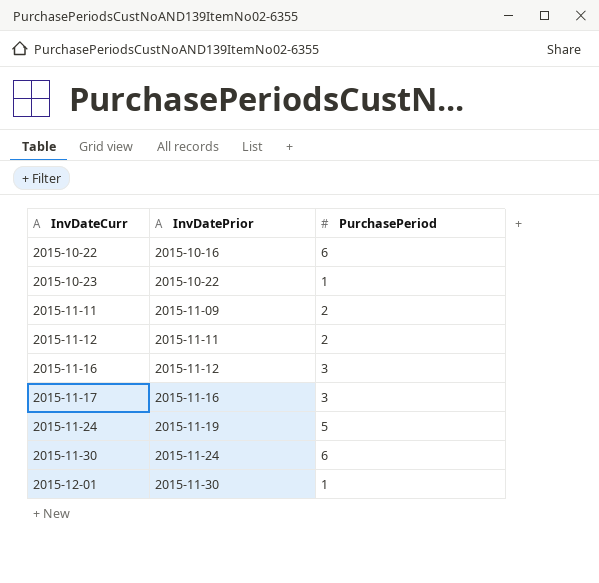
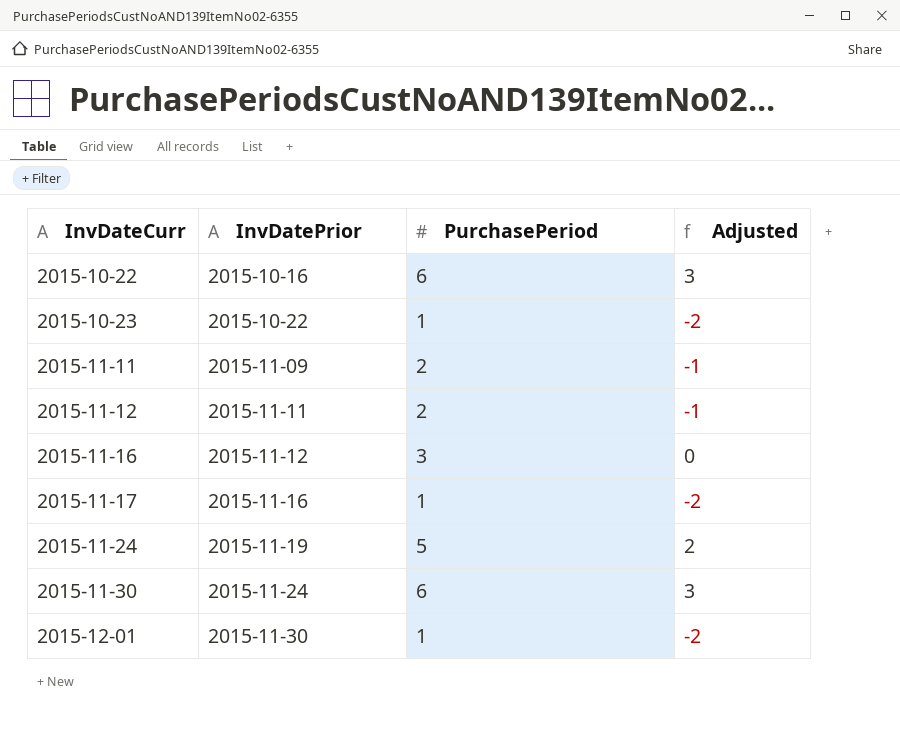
column Adjusted | formula: none -> [PurchasePeriod] - 3
2015-11-17 | PurchasePeriod: 3 -> 1

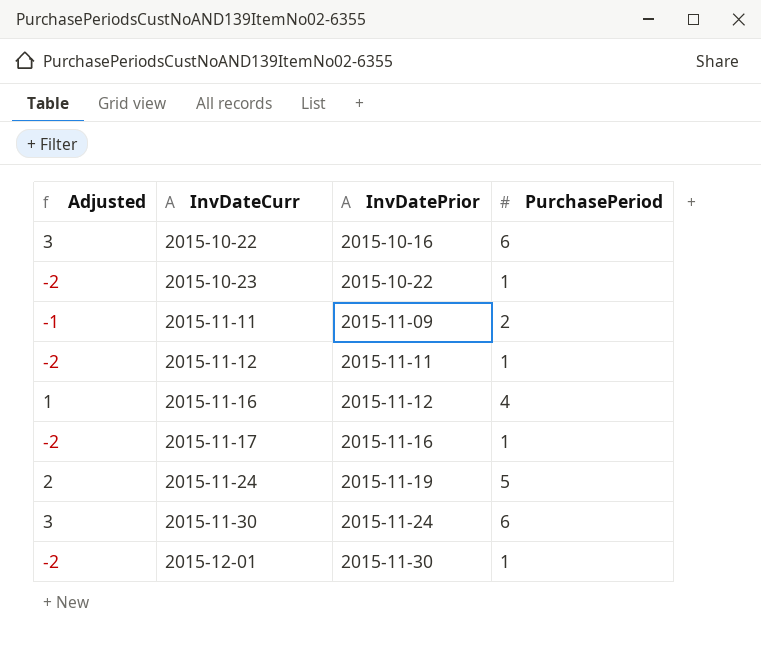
column Adjusted | position: 4 -> 1
2015-11-12 | Adjusted: -1 -> -2
2015-11-12 | PurchasePeriod: 2 -> 1
2015-11-16 | Adjusted: 0 -> 1
2015-11-16 | PurchasePeriod: 3 -> 4

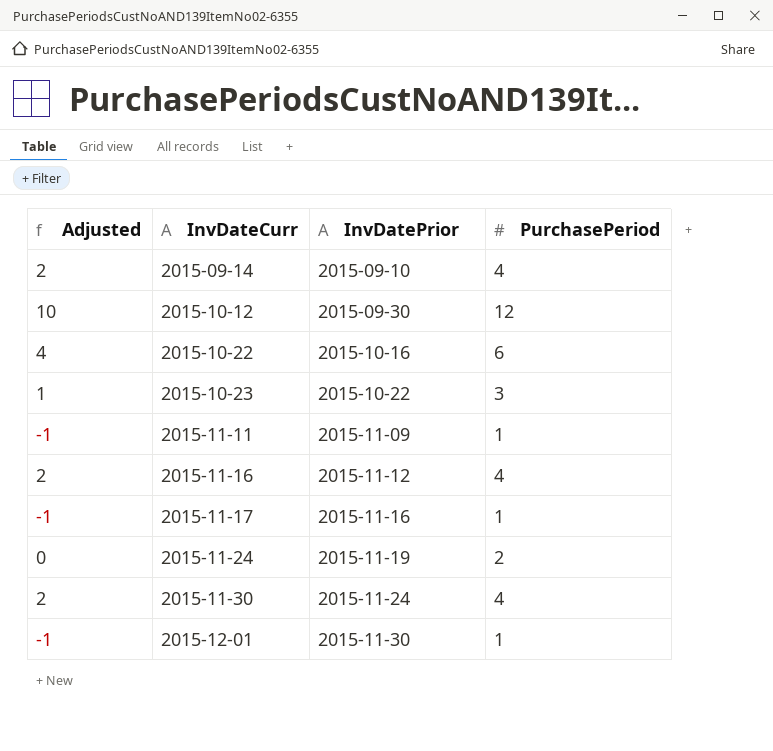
column Adjusted | formula: [PurchasePeriod] - 3 -> [PurchasePeriod] - 2
row 2015-11-12: -2 | 2015-11-11 | 1 -> none
row 2015-09-14: none -> 2 | 2015-09-10 | 4
row 2015-10-12: none -> 10 | 2015-09-30 | 12
2015-10-23 | PurchasePeriod: 1 -> 3
2015-11-11 | PurchasePeriod: 2 -> 1
2015-11-24 | PurchasePeriod: 5 -> 2
2015-11-30 | PurchasePeriod: 6 -> 4

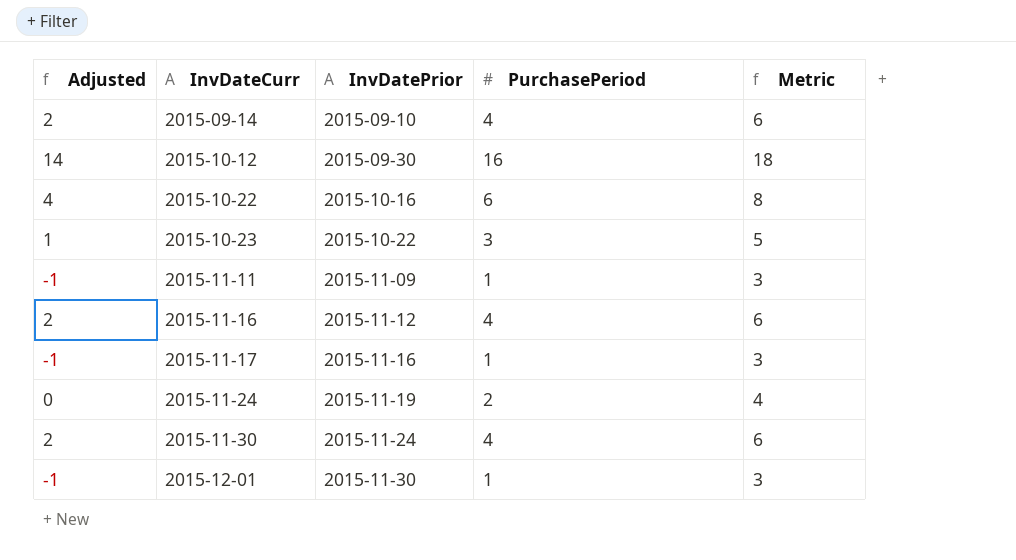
column Metric | formula: none -> [PurchasePeriod] + 2
2015-10-12 | Adjusted: 10 -> 14
2015-10-12 | PurchasePeriod: 12 -> 16

